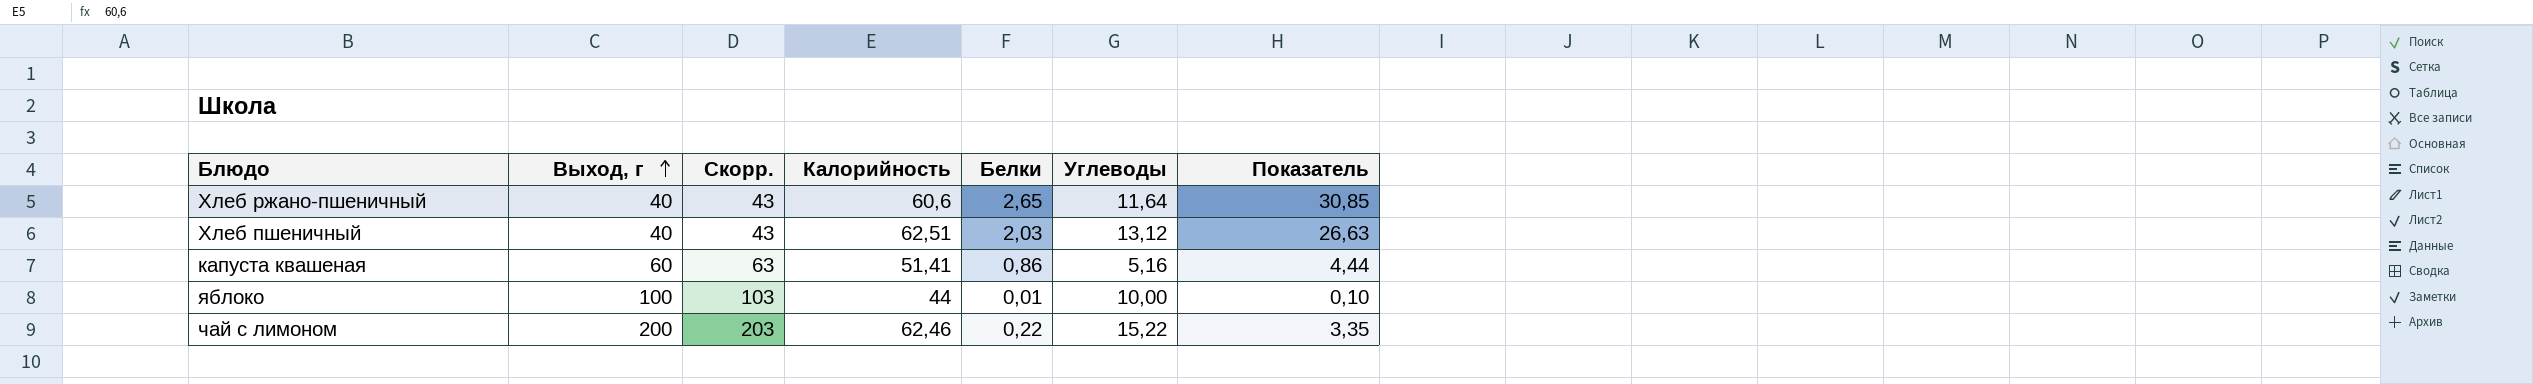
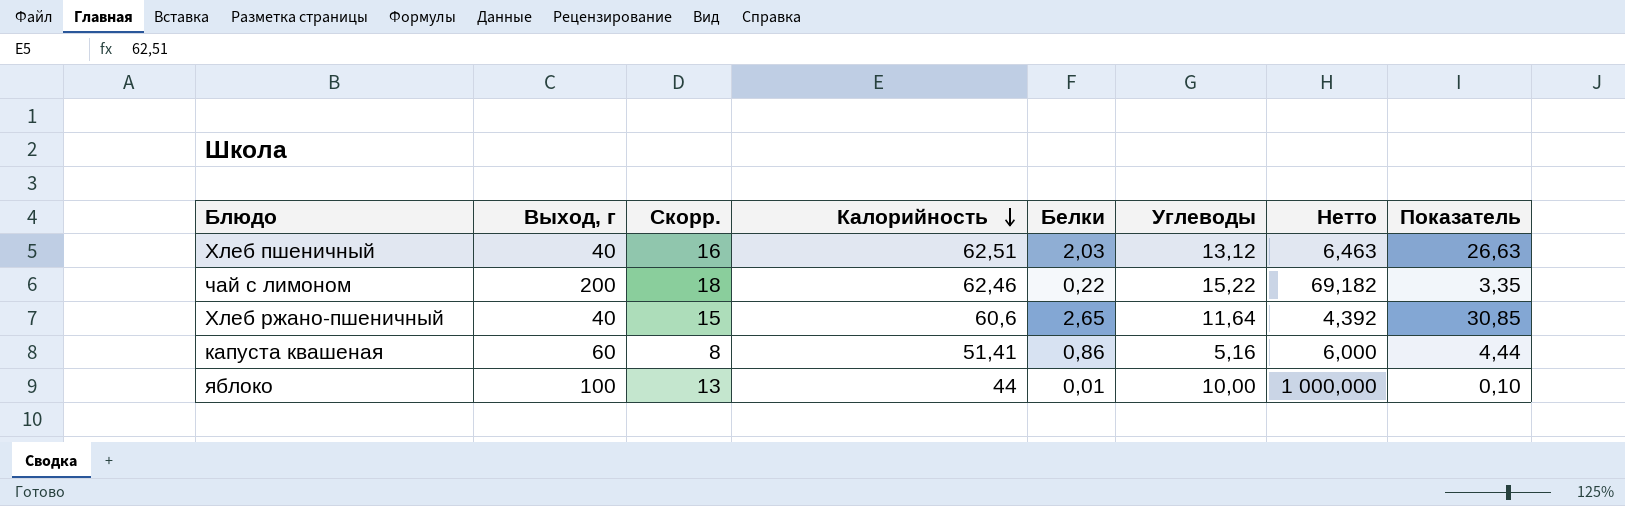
row order: Выход, г ascending -> Калорийность descending
column Скорр. | formula: [Выход, г] + 3 -> [Углеводы] + 3
column Нетто | formula: none -> [Углеводы] / [Белки]

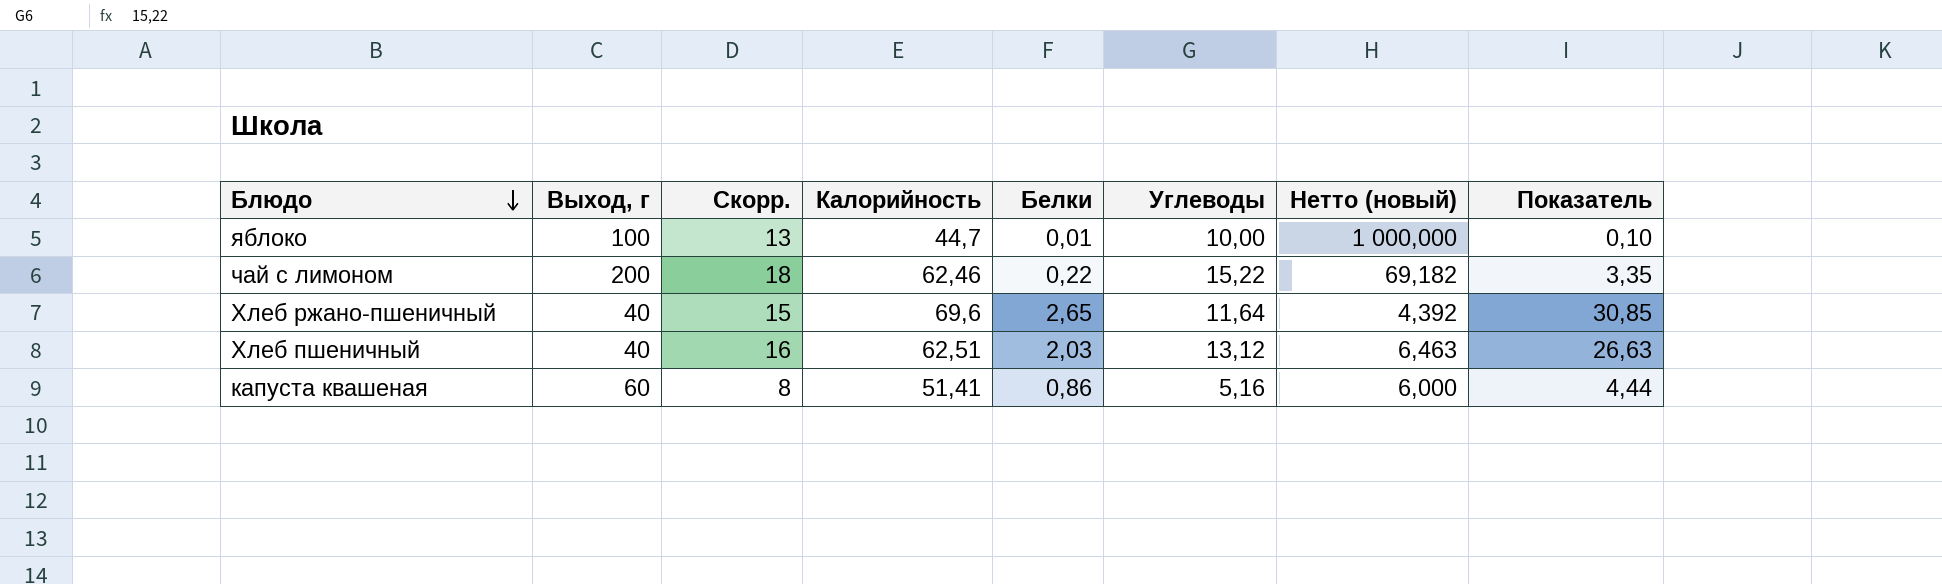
row order: Калорийность descending -> Блюдо descending
column name: Нетто -> Нетто (новый)
яблоко | Калорийность: 44 -> 44,7
Хлеб ржано-пшеничный | Калорийность: 60,6 -> 69,6

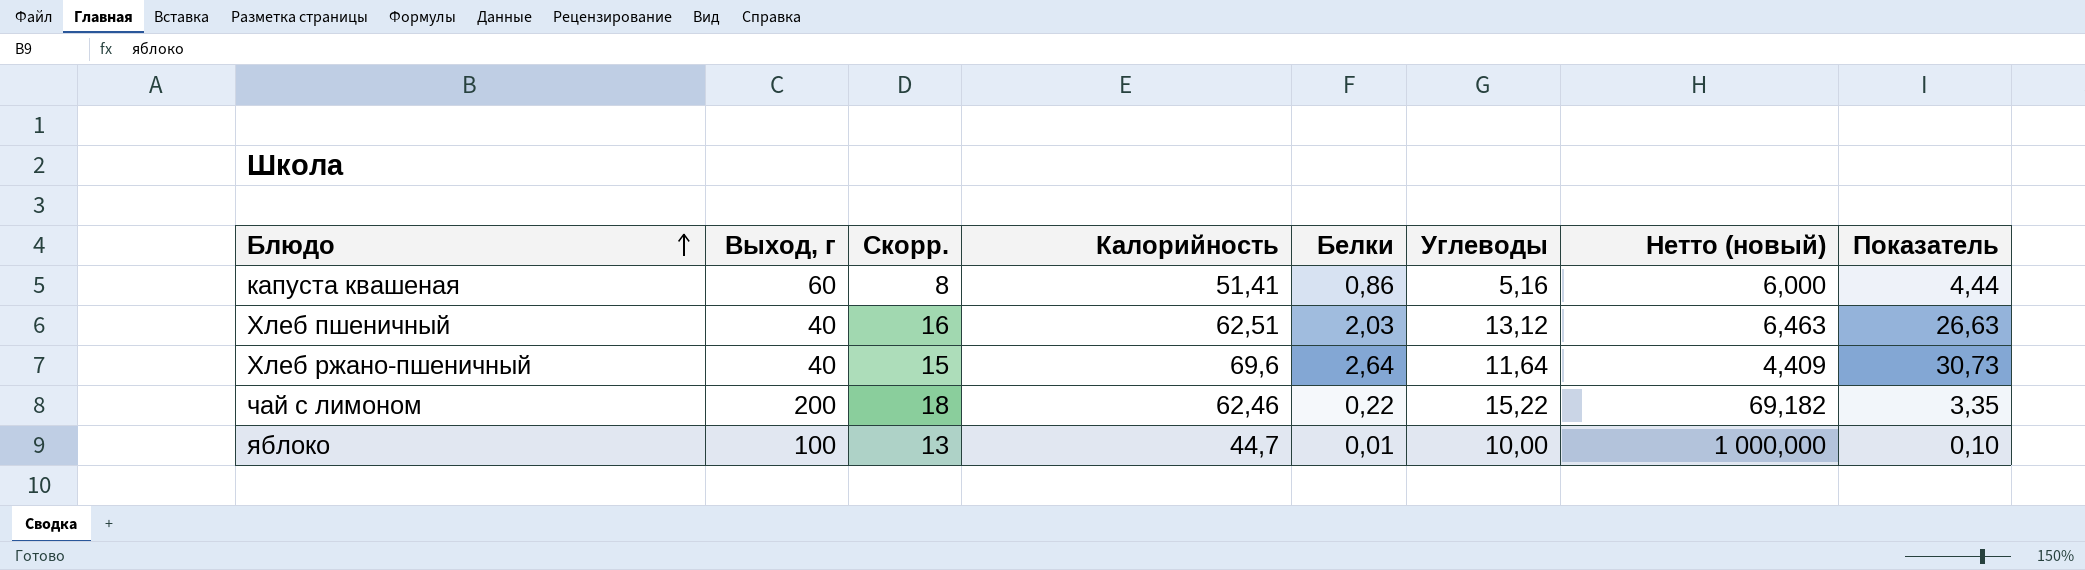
row order: Блюдо descending -> Блюдо ascending
Хлеб ржано-пшеничный | Белки: 2,65 -> 2,64
Хлеб ржано-пшеничный | Нетто (новый): 4,392 -> 4,409
Хлеб ржано-пшеничный | Показатель: 30,85 -> 30,73

